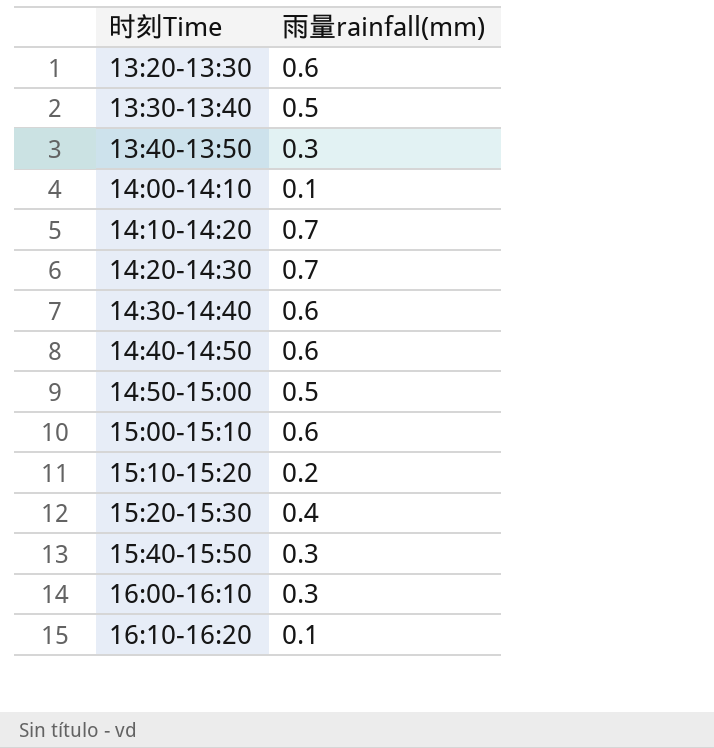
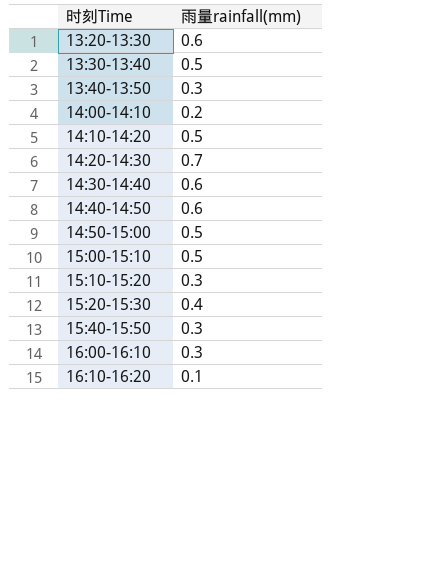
14:00-14:10 | 雨量rainfall(mm): 0.1 -> 0.2
14:10-14:20 | 雨量rainfall(mm): 0.7 -> 0.5
15:00-15:10 | 雨量rainfall(mm): 0.6 -> 0.5
15:10-15:20 | 雨量rainfall(mm): 0.2 -> 0.3

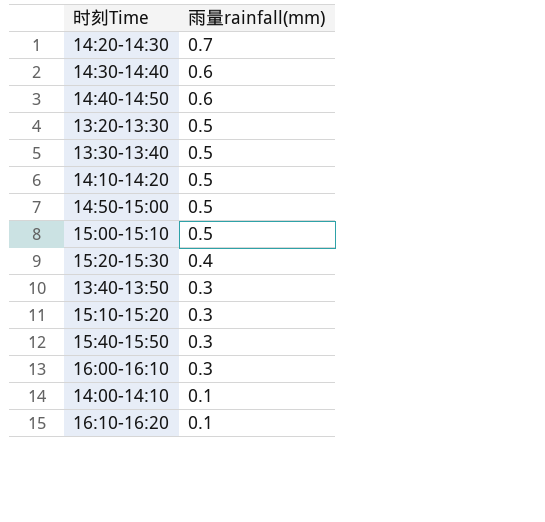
row order: 时刻Time ascending -> 雨量rainfall(mm) descending
13:20-13:30 | 雨量rainfall(mm): 0.6 -> 0.5
14:00-14:10 | 雨量rainfall(mm): 0.2 -> 0.1

